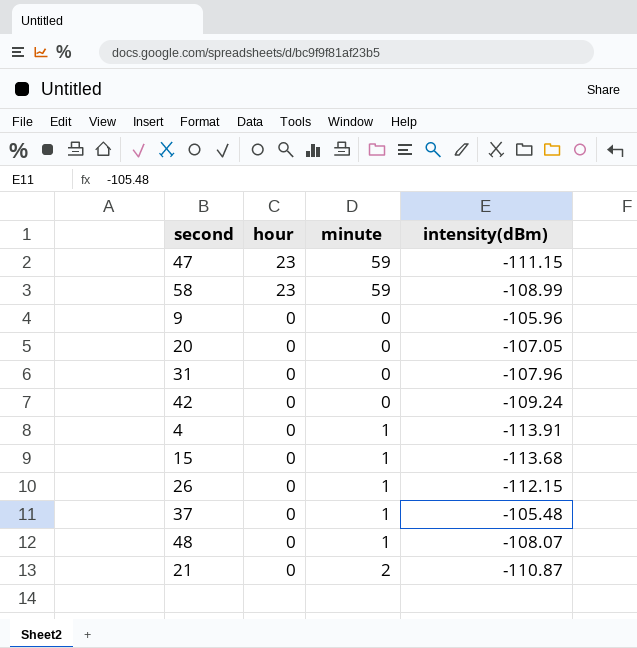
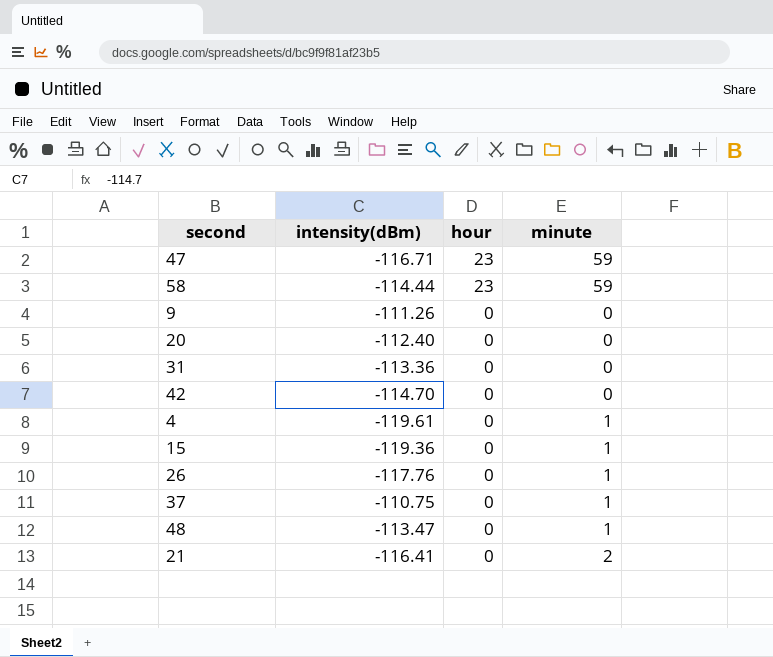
column intensity(dBm) | position: 4 -> 2
47 | intensity(dBm): -111.15 -> -116.71
58 | intensity(dBm): -108.99 -> -114.44
9 | intensity(dBm): -105.96 -> -111.26
20 | intensity(dBm): -107.05 -> -112.40
31 | intensity(dBm): -107.96 -> -113.36
42 | intensity(dBm): -109.24 -> -114.70
4 | intensity(dBm): -113.91 -> -119.61
15 | intensity(dBm): -113.68 -> -119.36
26 | intensity(dBm): -112.15 -> -117.76
37 | intensity(dBm): -105.48 -> -110.75
48 | intensity(dBm): -108.07 -> -113.47
21 | intensity(dBm): -110.87 -> -116.41

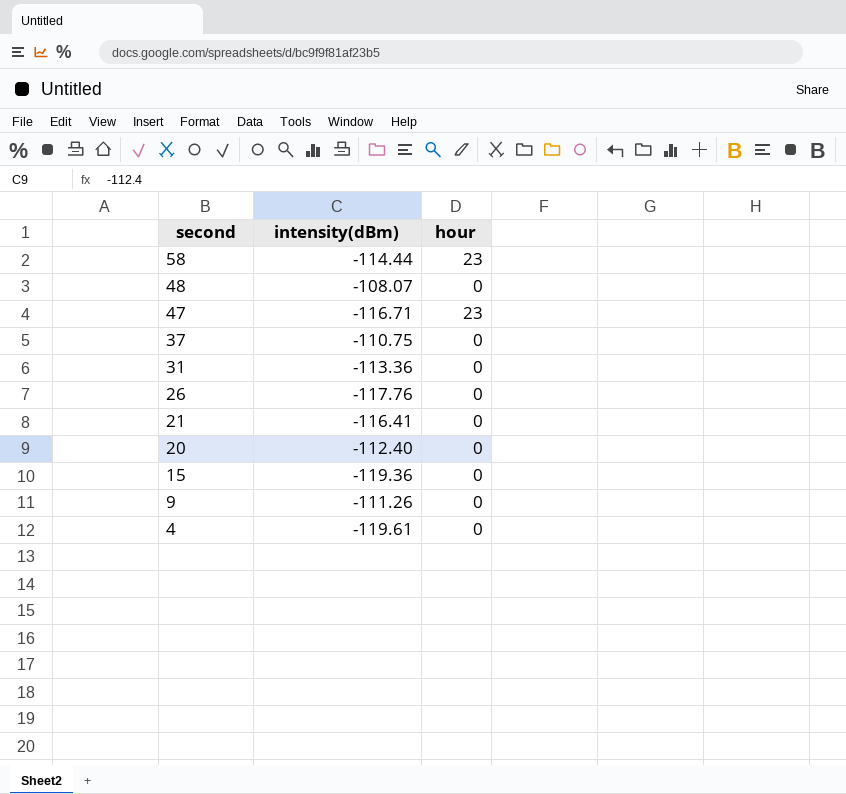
row order: hour descending -> second descending
column minute | position: 4 -> none
row 42: -114.70 | 0 | 0 -> none
48 | intensity(dBm): -113.47 -> -108.07

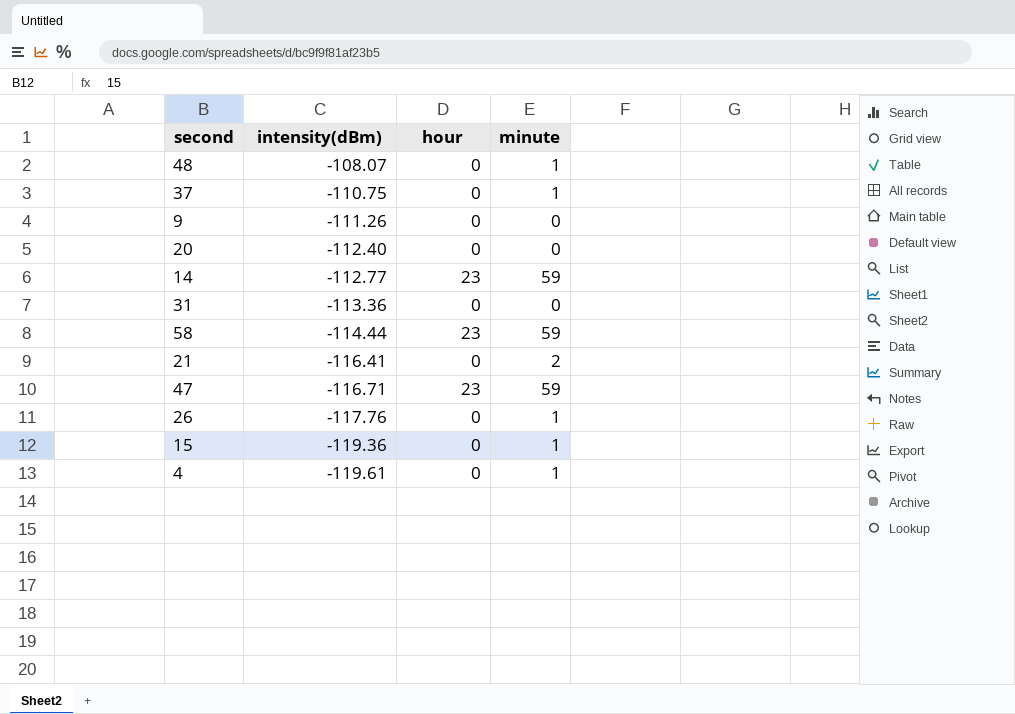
row order: second descending -> intensity(dBm) descending
column minute | position: none -> 4
row 14: none -> -112.77 | 23 | 59

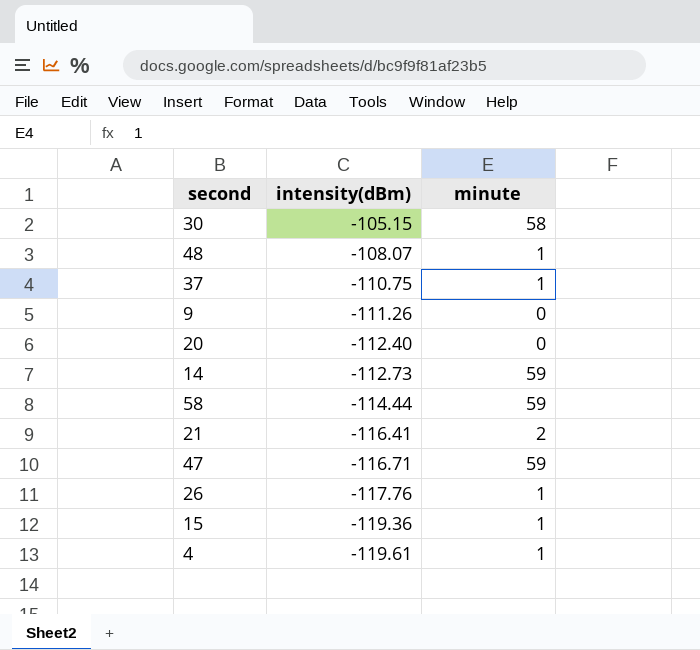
column hour | position: 3 -> none
row 31: -113.36 | 0 | 0 -> none
row 30: none -> -105.15 | 58
14 | intensity(dBm): -112.77 -> -112.73

